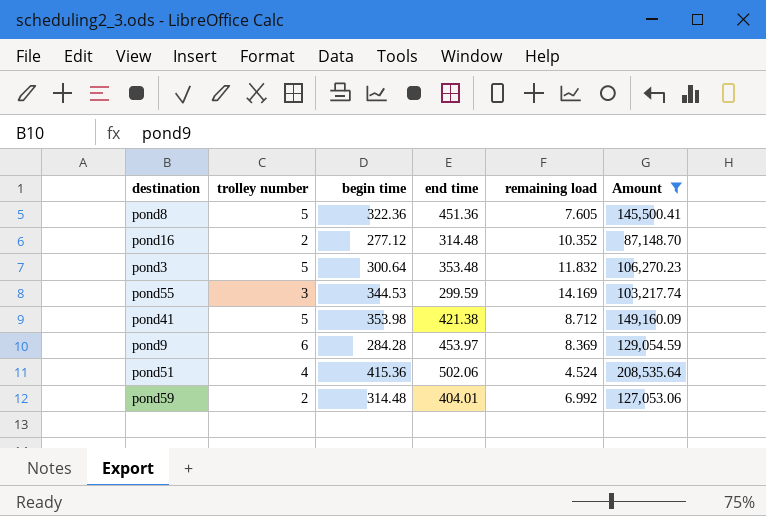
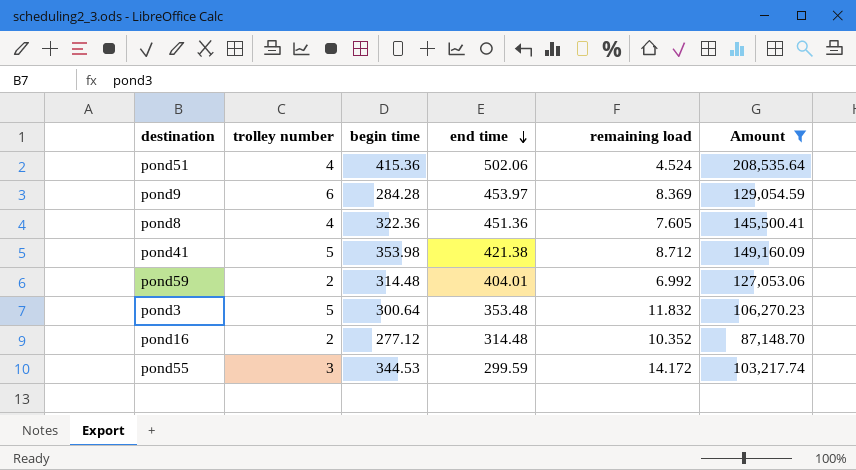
row order: none -> end time descending
pond8 | trolley number: 5 -> 4
pond55 | remaining load: 14.169 -> 14.172

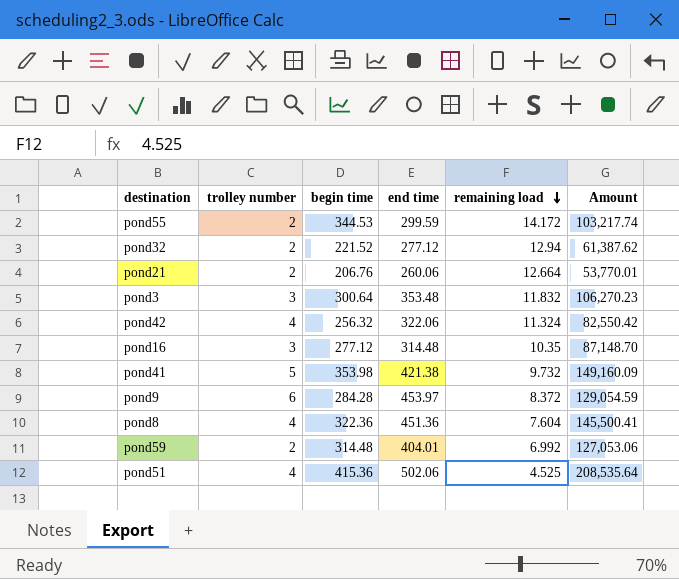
filter: Amount >= 87,148.70 -> none
row order: end time descending -> remaining load descending
pond55 | trolley number: 3 -> 2
pond3 | trolley number: 5 -> 3
pond16 | trolley number: 2 -> 3
pond16 | remaining load: 10.352 -> 10.35
pond41 | remaining load: 8.712 -> 9.732
pond9 | remaining load: 8.369 -> 8.372
pond8 | remaining load: 7.605 -> 7.604
pond51 | remaining load: 4.524 -> 4.525

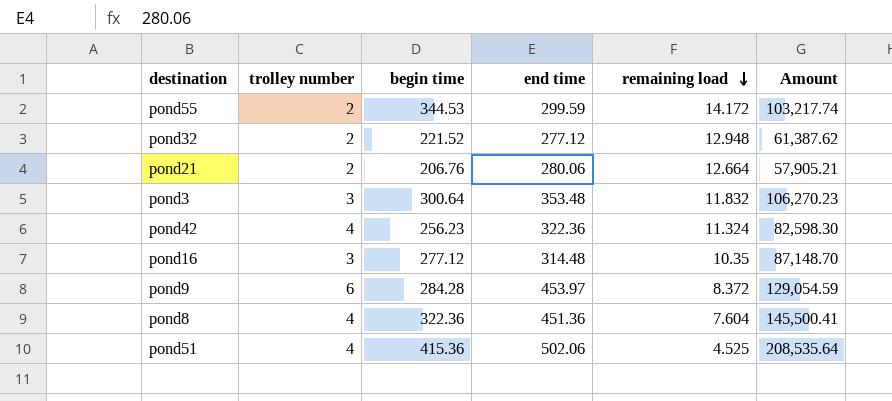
row pond41: 5 | 353.98 | 421.38 | 9.732 | 149,160.09 -> none
row pond59: 2 | 314.48 | 404.01 | 6.992 | 127,053.06 -> none
pond32 | remaining load: 12.94 -> 12.948
pond21 | end time: 260.06 -> 280.06
pond21 | Amount: 53,770.01 -> 57,905.21
pond42 | begin time: 256.32 -> 256.23
pond42 | end time: 322.06 -> 322.36
pond42 | Amount: 82,550.42 -> 82,598.30

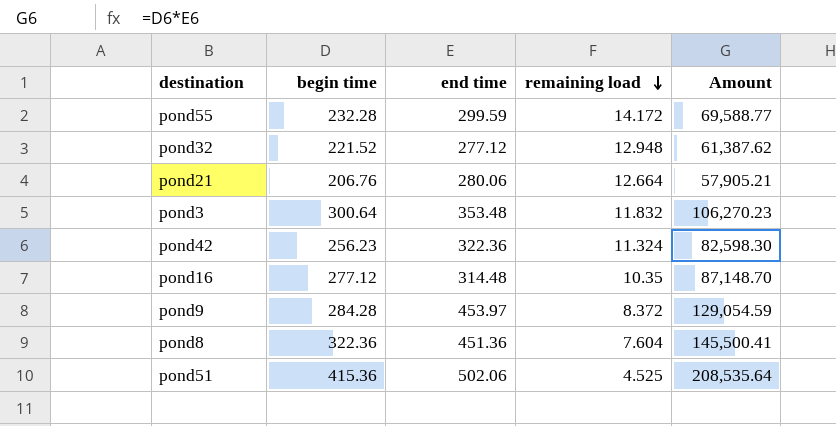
column trolley number | position: 2 -> none
pond55 | begin time: 344.53 -> 232.28
pond55 | Amount: 103,217.74 -> 69,588.77

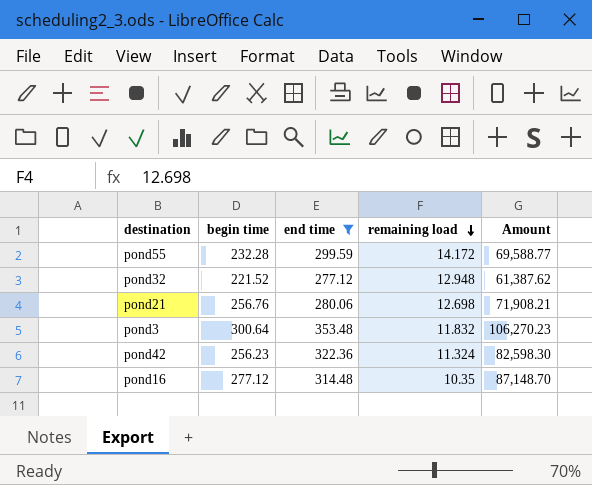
filter: none -> end time <= 353.48
pond21 | begin time: 206.76 -> 256.76
pond21 | remaining load: 12.664 -> 12.698
pond21 | Amount: 57,905.21 -> 71,908.21

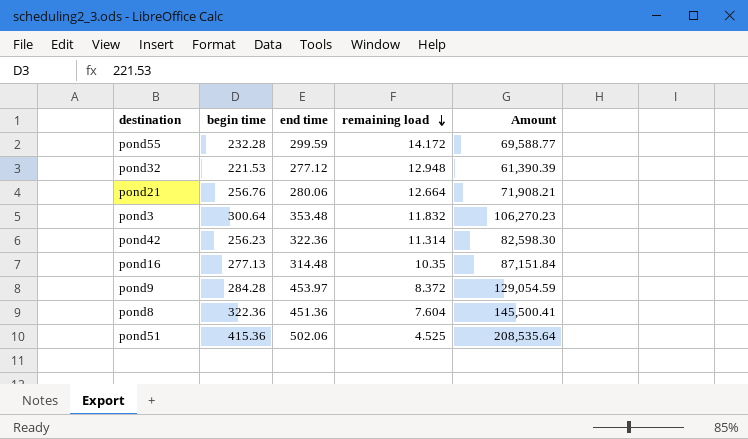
filter: end time <= 353.48 -> none
pond32 | begin time: 221.52 -> 221.53
pond32 | Amount: 61,387.62 -> 61,390.39
pond21 | remaining load: 12.698 -> 12.664
pond42 | remaining load: 11.324 -> 11.314
pond16 | begin time: 277.12 -> 277.13
pond16 | Amount: 87,148.70 -> 87,151.84

